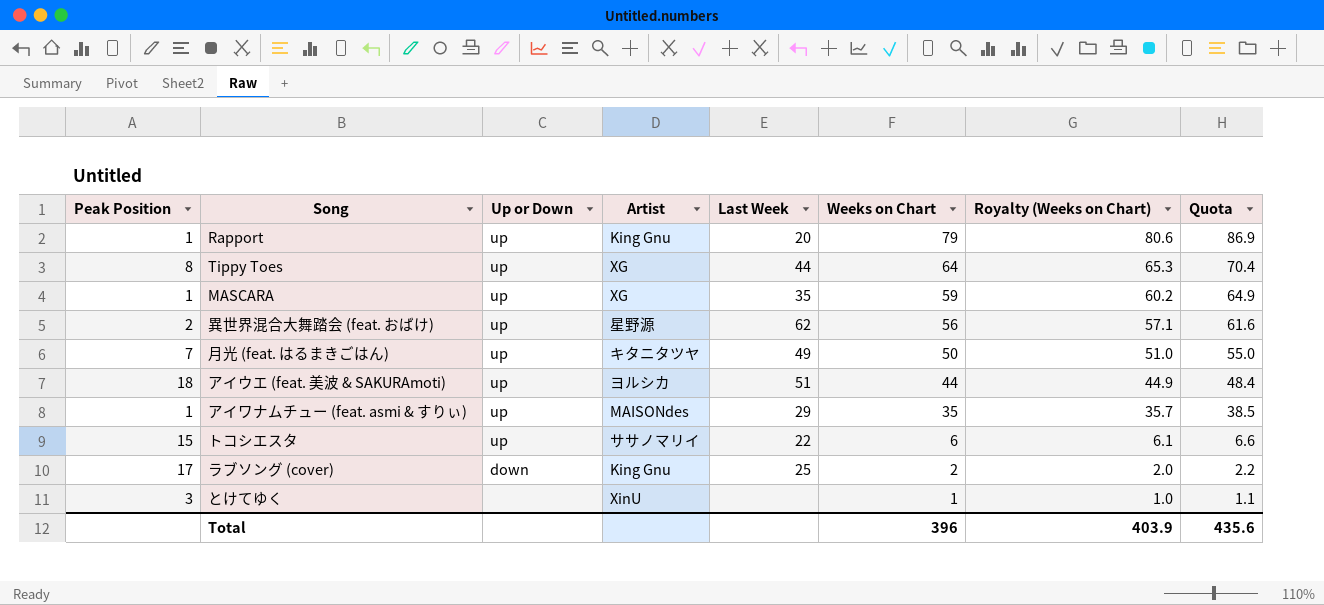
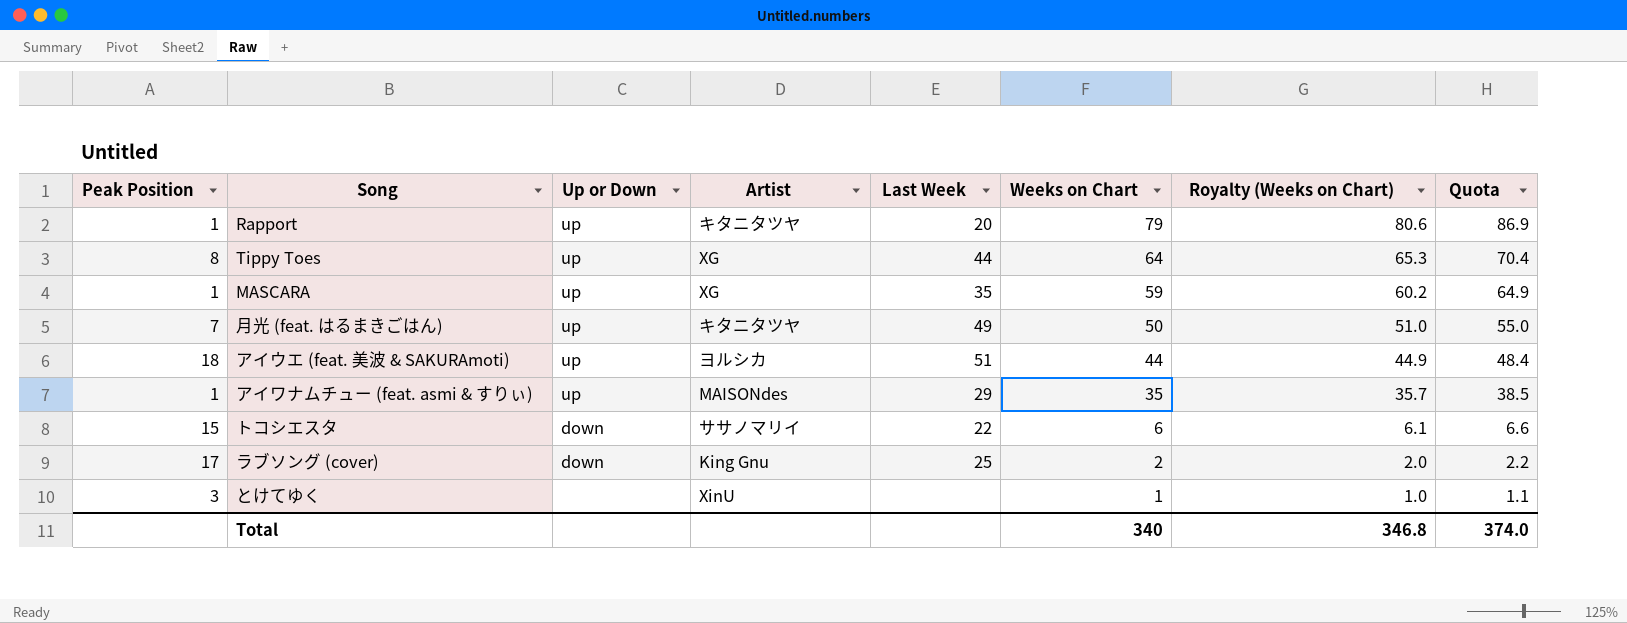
row 異世界混合大舞踏会 (feat. おばけ): 2 | up | 星野源 | 62 | 56 | 57.1 | 61.6 -> none
Rapport | Artist: King Gnu -> キタニタツヤ
トコシエスタ | Up or Down: up -> down
Total | Weeks on Chart: 396 -> 340
Total | Royalty (Weeks on Chart): 403.9 -> 346.8
Total | Quota: 435.6 -> 374.0

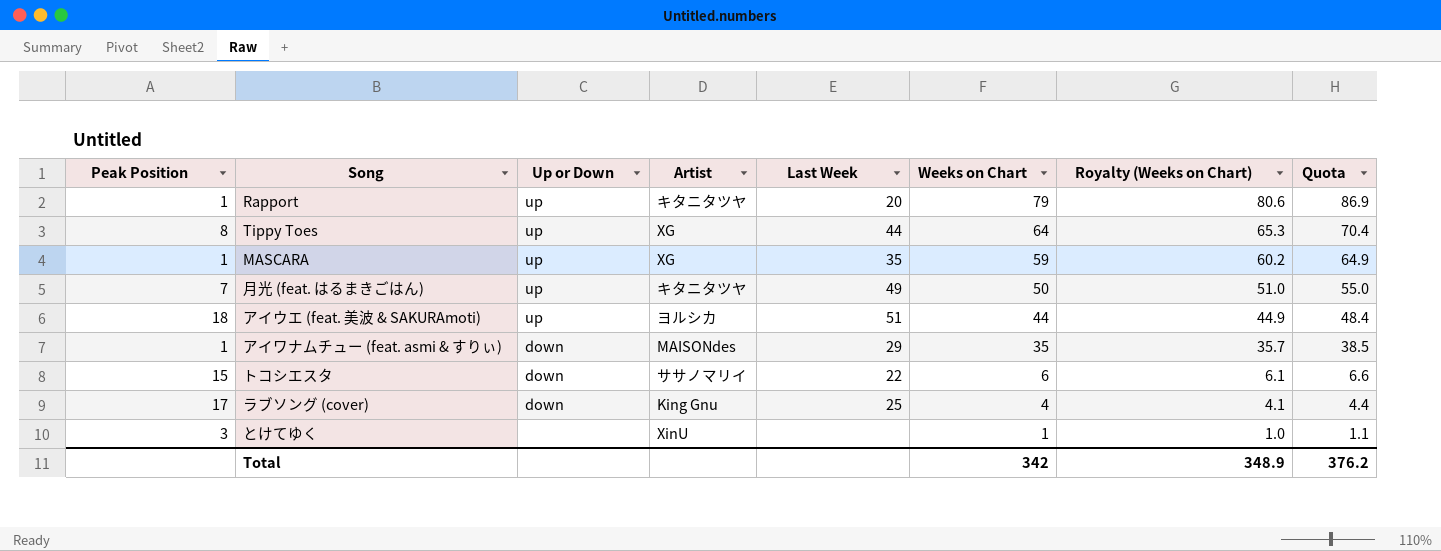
アイワナムチュー (feat. asmi & すりぃ) | Up or Down: up -> down
ラブソング (cover) | Weeks on Chart: 2 -> 4
ラブソング (cover) | Royalty (Weeks on Chart): 2.0 -> 4.1
ラブソング (cover) | Quota: 2.2 -> 4.4
Total | Weeks on Chart: 340 -> 342
Total | Royalty (Weeks on Chart): 346.8 -> 348.9
Total | Quota: 374.0 -> 376.2

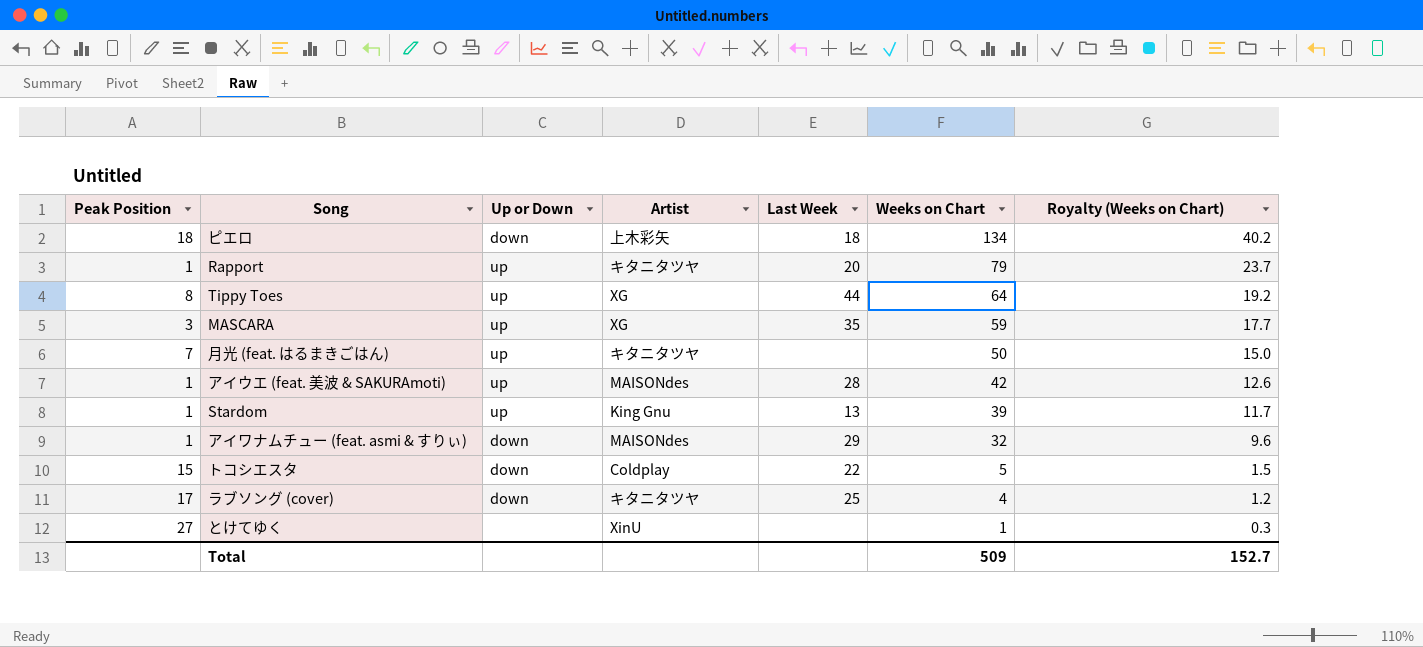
column Quota | formula: [Weeks on Chart] * 1.1 -> none
column Royalty (Weeks on Chart) | formula: [Weeks on Chart] * 1.02 -> [Weeks on Chart] * 0.3
row ピエロ: none -> 18 | down | 上木彩矢 | 18 | 134 | 40.2
MASCARA | Peak Position: 1 -> 3
月光 (feat. はるまきごはん) | Last Week: 49 -> none
アイウエ (feat. 美波 & SAKURAmoti) | Peak Position: 18 -> 1
アイウエ (feat. 美波 & SAKURAmoti) | Artist: ヨルシカ -> MAISONdes
アイウエ (feat. 美波 & SAKURAmoti) | Last Week: 51 -> 28
アイウエ (feat. 美波 & SAKURAmoti) | Weeks on Chart: 44 -> 42
row Stardom: none -> 1 | up | King Gnu | 13 | 39 | 11.7
アイワナムチュー (feat. asmi & すりぃ) | Weeks on Chart: 35 -> 32
トコシエスタ | Artist: ササノマリイ -> Coldplay
トコシエスタ | Weeks on Chart: 6 -> 5
ラブソング (cover) | Artist: King Gnu -> キタニタツヤ
とけてゆく | Peak Position: 3 -> 27
Total | Weeks on Chart: 342 -> 509
Total | Royalty (Weeks on Chart): 348.9 -> 152.7

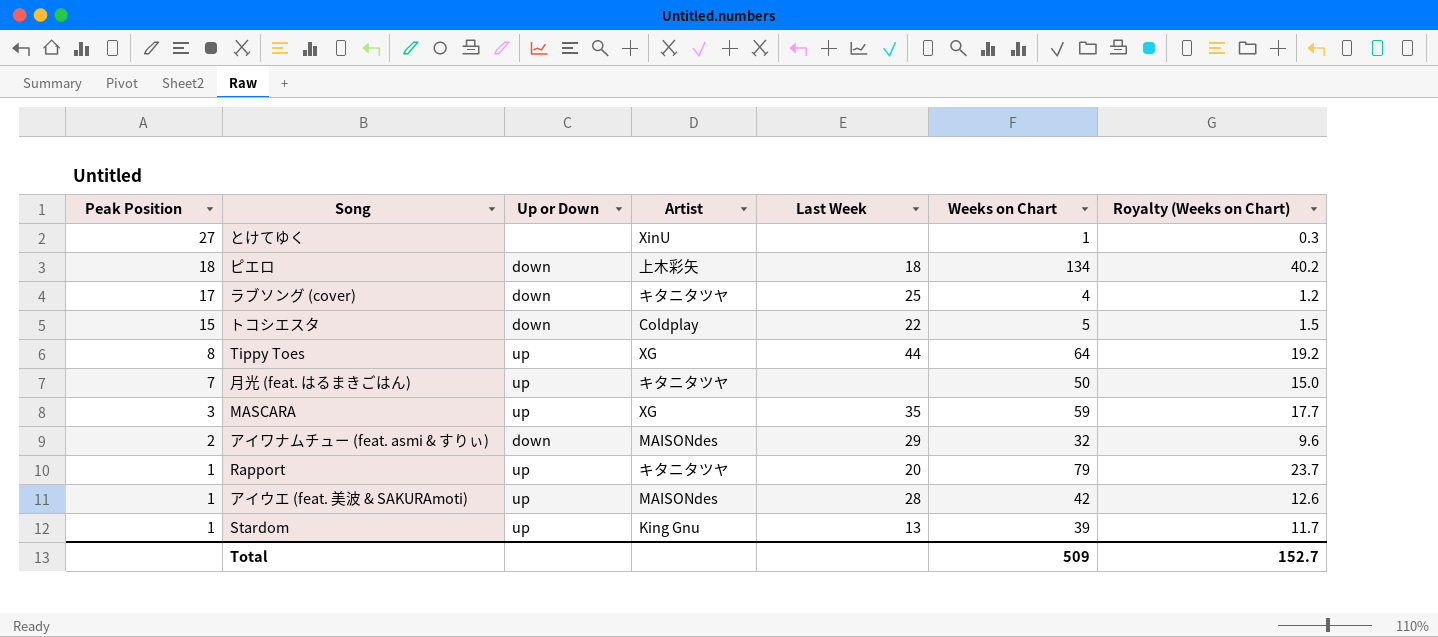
row order: Weeks on Chart descending -> Peak Position descending
アイワナムチュー (feat. asmi & すりぃ) | Peak Position: 1 -> 2

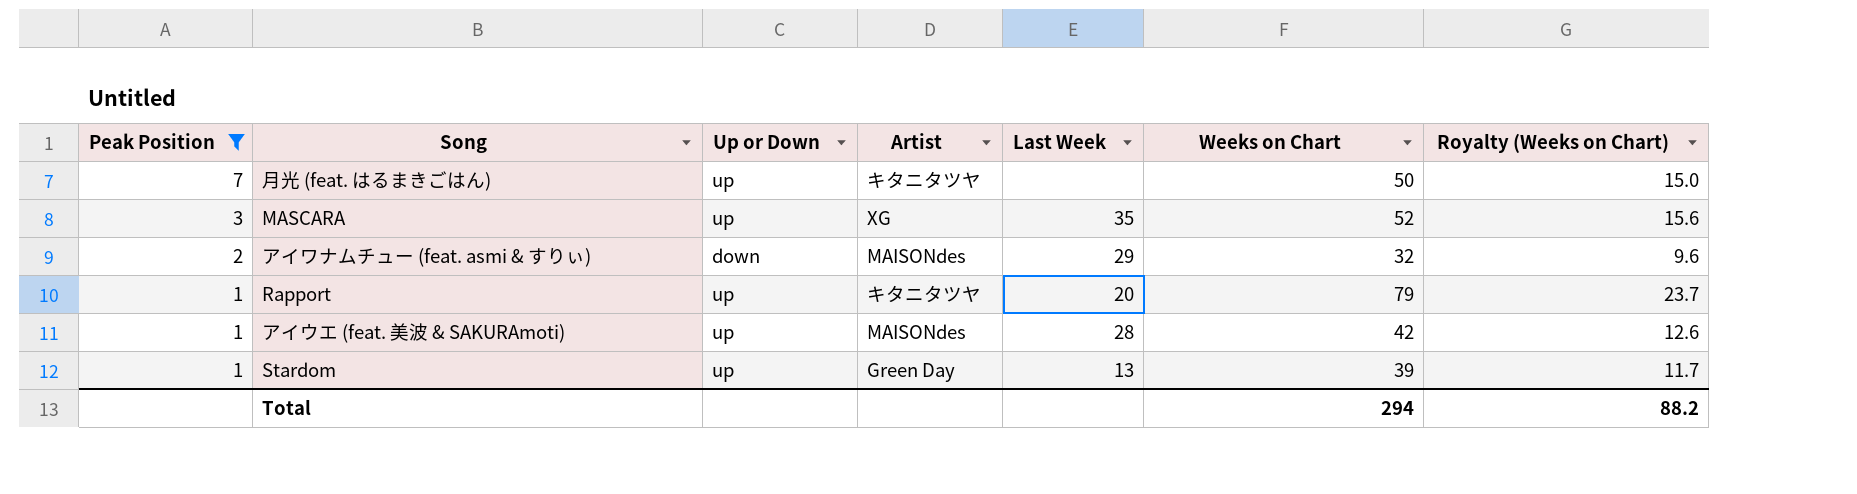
filter: none -> Peak Position <= 7
MASCARA | Weeks on Chart: 59 -> 52
MASCARA | Royalty (Weeks on Chart): 17.7 -> 15.6
Stardom | Artist: King Gnu -> Green Day
Total | Weeks on Chart: 509 -> 294
Total | Royalty (Weeks on Chart): 152.7 -> 88.2

